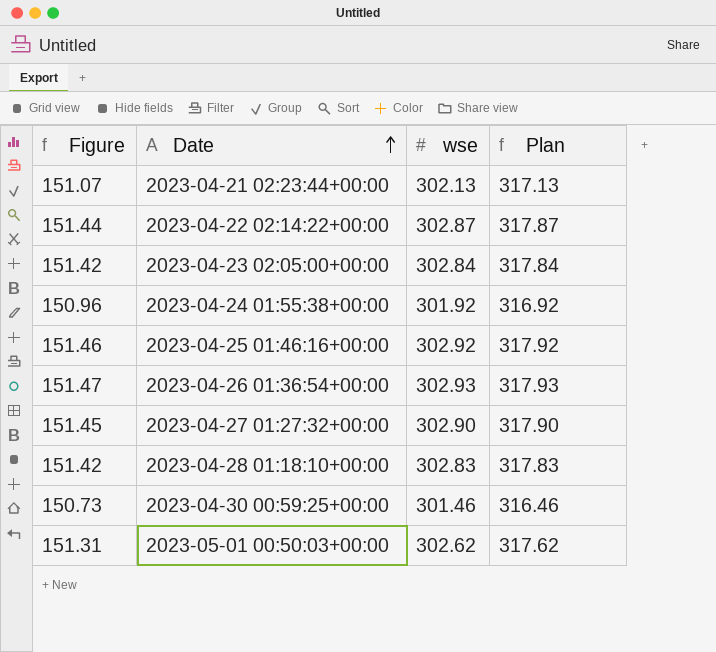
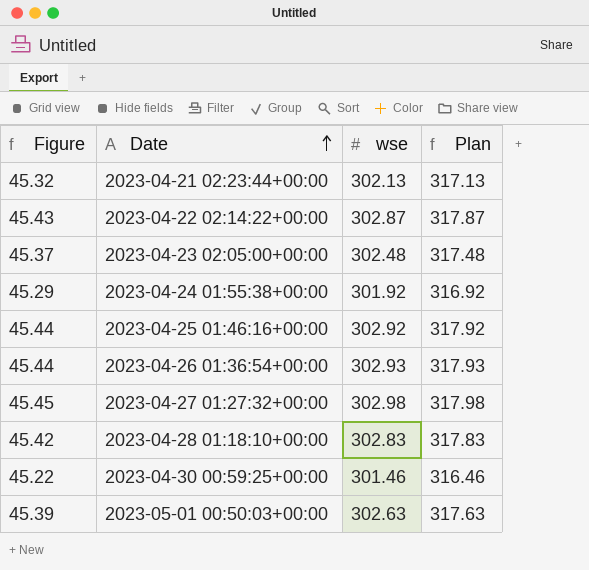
column Figure | formula: [wse] * 0.5 -> [wse] * 0.15
2023-04-23 02:05:00+00:00 | wse: 302.84 -> 302.48
2023-04-23 02:05:00+00:00 | Plan: 317.84 -> 317.48
2023-04-27 01:27:32+00:00 | wse: 302.90 -> 302.98
2023-04-27 01:27:32+00:00 | Plan: 317.90 -> 317.98
2023-05-01 00:50:03+00:00 | wse: 302.62 -> 302.63
2023-05-01 00:50:03+00:00 | Plan: 317.62 -> 317.63

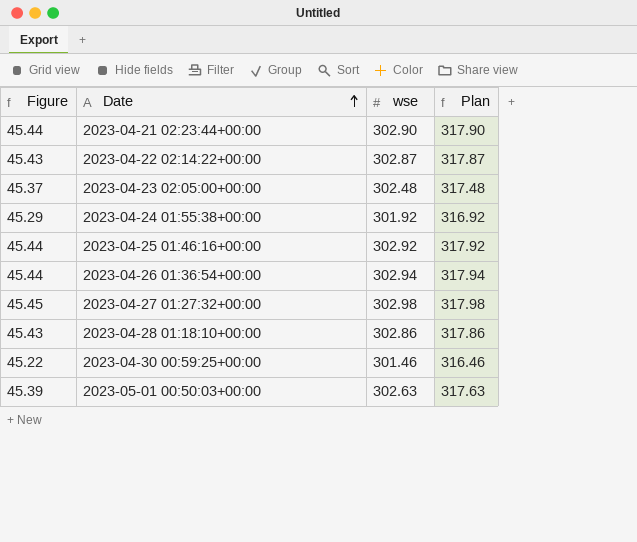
2023-04-21 02:23:44+00:00 | Figure: 45.32 -> 45.44
2023-04-21 02:23:44+00:00 | wse: 302.13 -> 302.90
2023-04-21 02:23:44+00:00 | Plan: 317.13 -> 317.90
2023-04-26 01:36:54+00:00 | wse: 302.93 -> 302.94
2023-04-26 01:36:54+00:00 | Plan: 317.93 -> 317.94
2023-04-28 01:18:10+00:00 | Figure: 45.42 -> 45.43
2023-04-28 01:18:10+00:00 | wse: 302.83 -> 302.86
2023-04-28 01:18:10+00:00 | Plan: 317.83 -> 317.86

